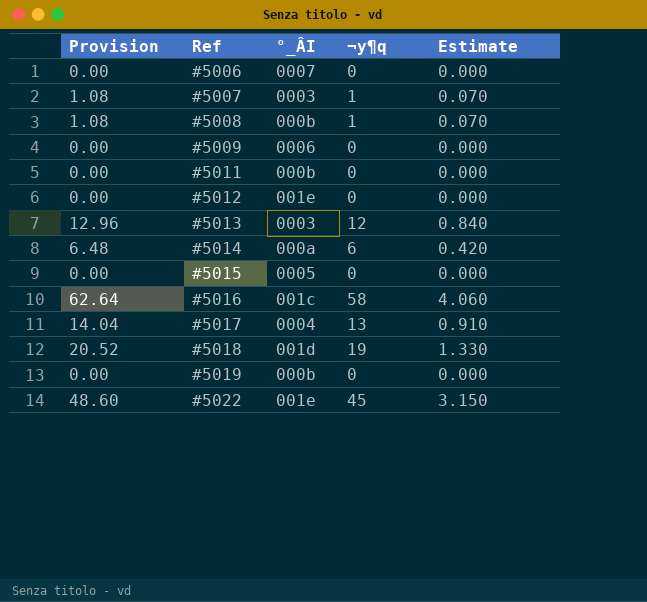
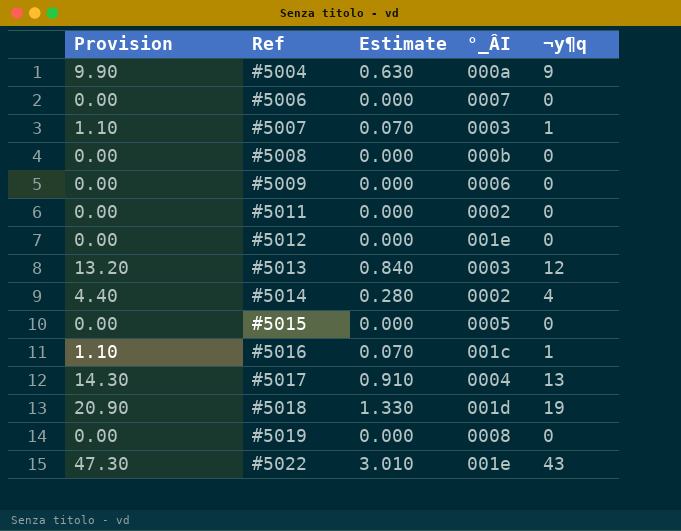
column Provision | formula: [¬y¶q] * 1.08 -> [¬y¶q] * 1.1
column Estimate | position: 5 -> 3
row #5004: none -> 9.90 | 0.630 | 000a | 9
#5008 | Estimate: 0.070 -> 0.000
#5008 | ¬y¶q: 1 -> 0
#5011 | °_ÂI: 000b -> 0002
#5014 | Estimate: 0.420 -> 0.280
#5014 | °_ÂI: 000a -> 0002
#5014 | ¬y¶q: 6 -> 4
#5016 | Estimate: 4.060 -> 0.070
#5016 | ¬y¶q: 58 -> 1
#5019 | °_ÂI: 000b -> 0008
#5022 | Estimate: 3.150 -> 3.010
#5022 | ¬y¶q: 45 -> 43

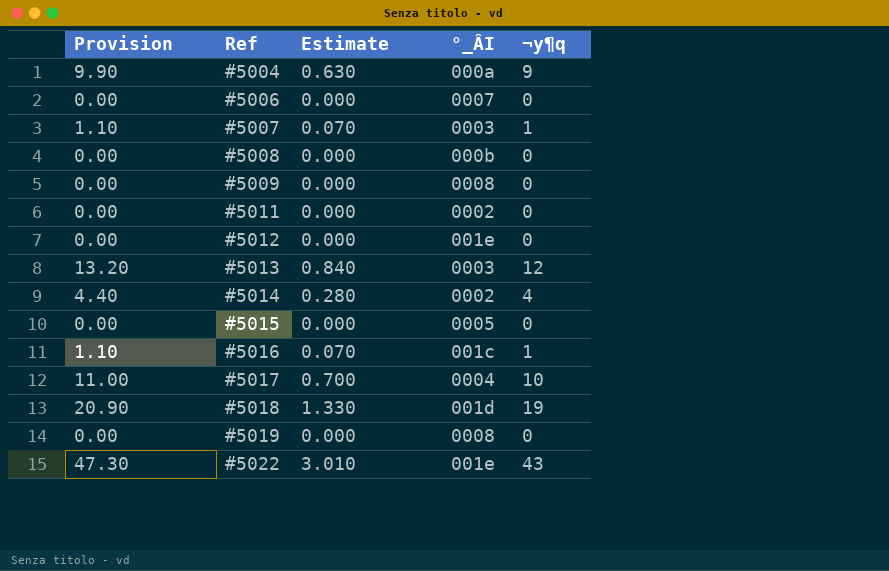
#5009 | °_ÂI: 0006 -> 0008
#5017 | Provision: 14.30 -> 11.00
#5017 | Estimate: 0.910 -> 0.700
#5017 | ¬y¶q: 13 -> 10

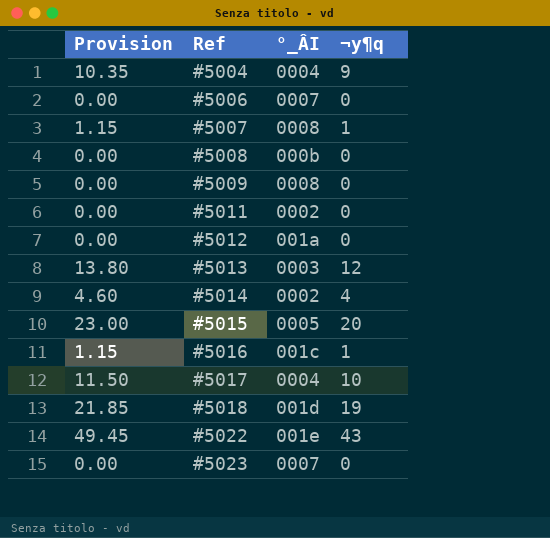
column Estimate | formula: [¬y¶q] * 0.07 -> none
column Provision | formula: [¬y¶q] * 1.1 -> [¬y¶q] * 1.15
row #5019: 0.00 | 0.000 | 0008 | 0 -> none
#5004 | °_ÂI: 000a -> 0004
#5007 | °_ÂI: 0003 -> 0008
#5012 | °_ÂI: 001e -> 001a
#5015 | ¬y¶q: 0 -> 20
row #5023: none -> 0.00 | 0007 | 0

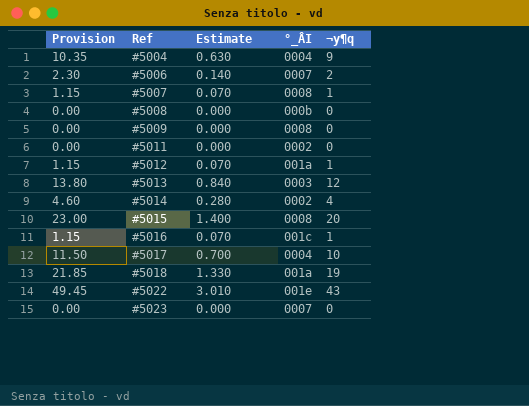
column Estimate | formula: none -> [¬y¶q] * 0.07
#5006 | Provision: 0.00 -> 2.30
#5006 | ¬y¶q: 0 -> 2
#5012 | Provision: 0.00 -> 1.15
#5012 | ¬y¶q: 0 -> 1
#5015 | °_ÂI: 0005 -> 0008
#5018 | °_ÂI: 001d -> 001a

